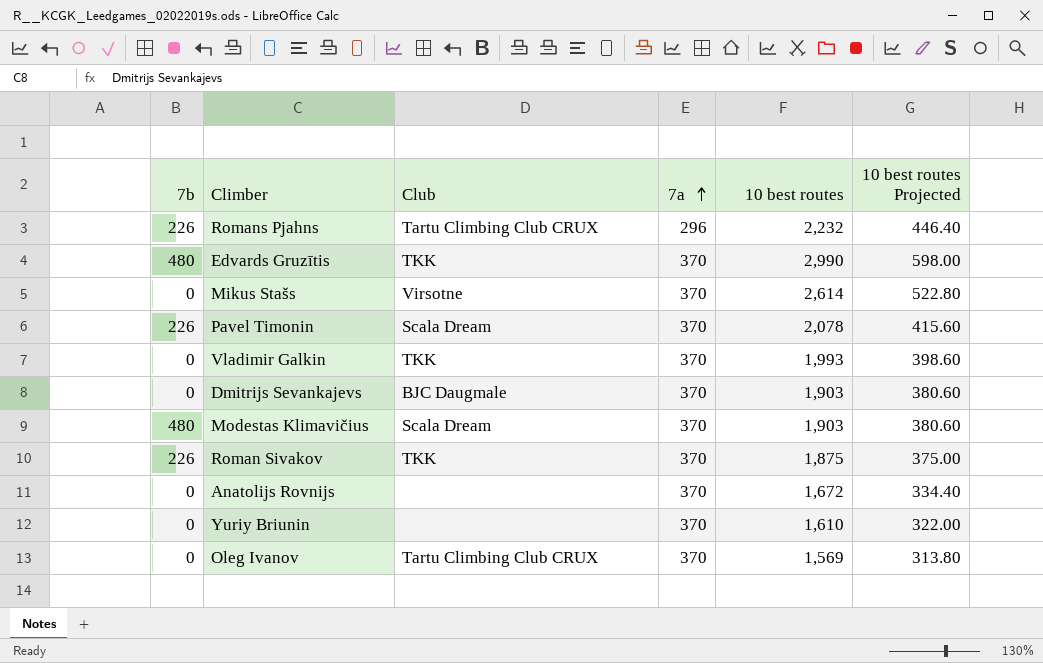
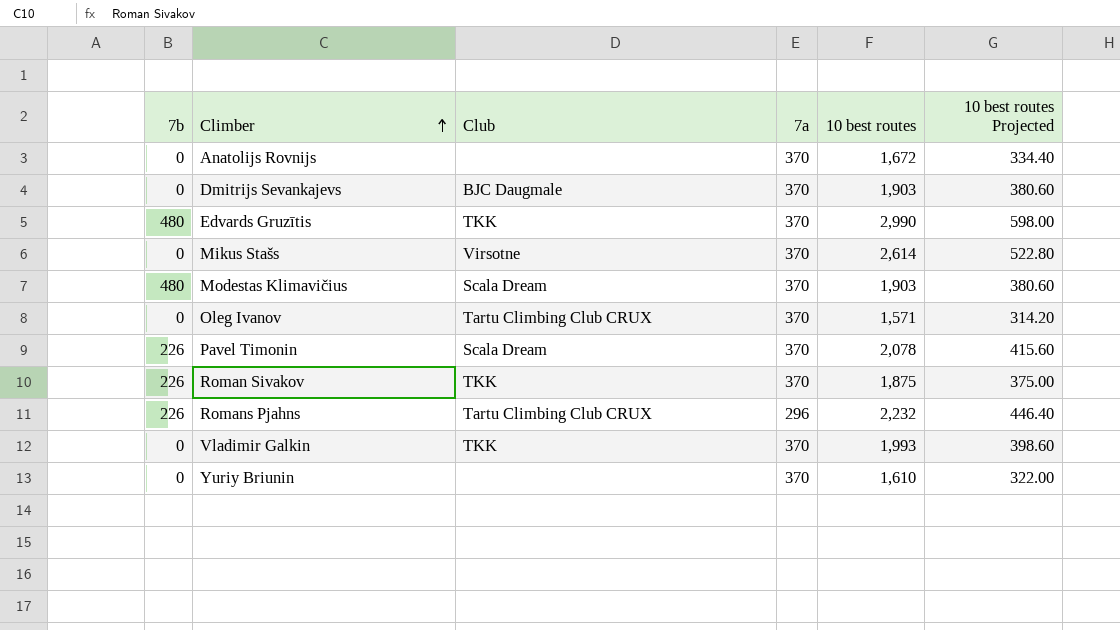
row order: 7a ascending -> Climber ascending
Oleg Ivanov | 10 best routes: 1,569 -> 1,571
Oleg Ivanov | 10 best routes Projected: 313.80 -> 314.20

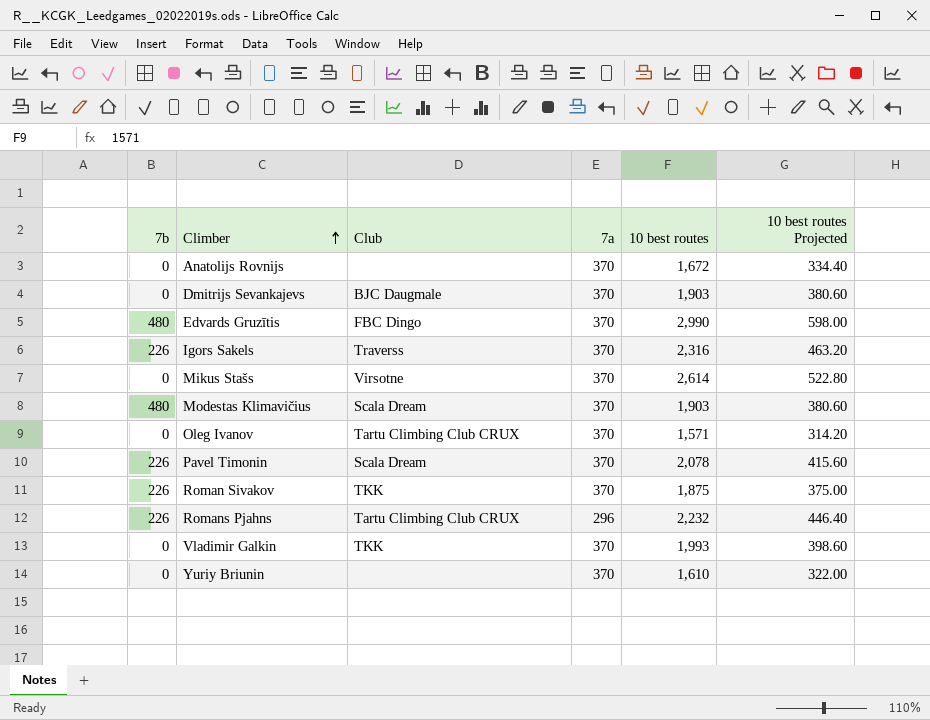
Edvards Gruzītis | Club: TKK -> FBC Dingo
row Igors Sakels: none -> 226 | Traverss | 370 | 2,316 | 463.20

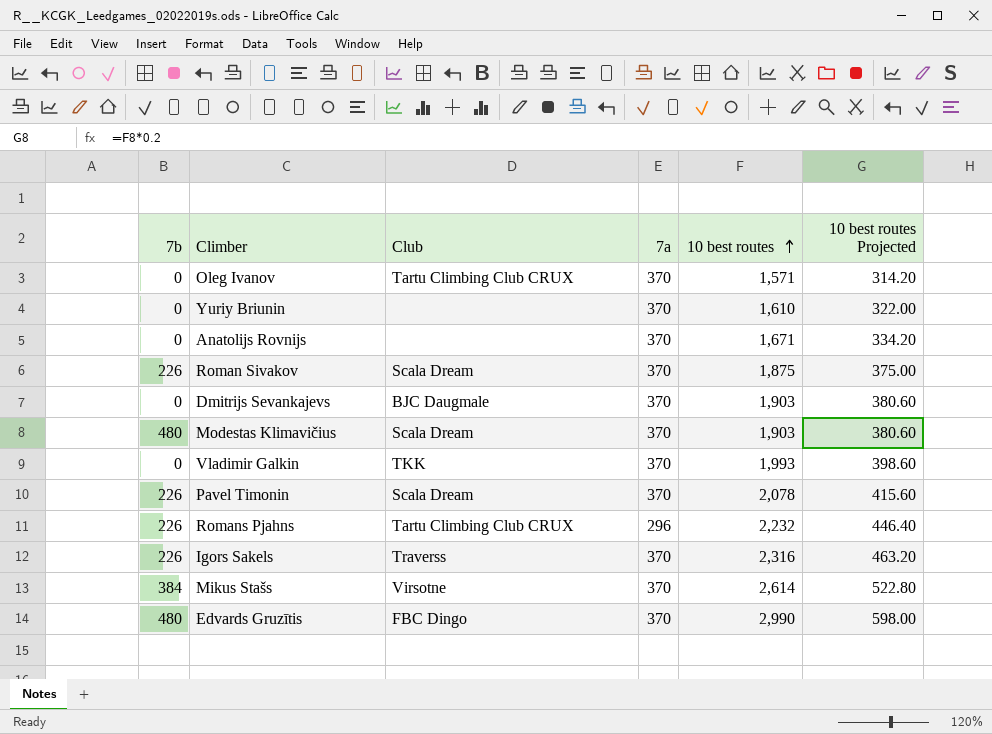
row order: Climber ascending -> 10 best routes ascending
Anatolijs Rovnijs | 10 best routes: 1,672 -> 1,671
Anatolijs Rovnijs | 10 best routes Projected: 334.40 -> 334.20
Roman Sivakov | Club: TKK -> Scala Dream
Mikus Stašs | 7b: 0 -> 384

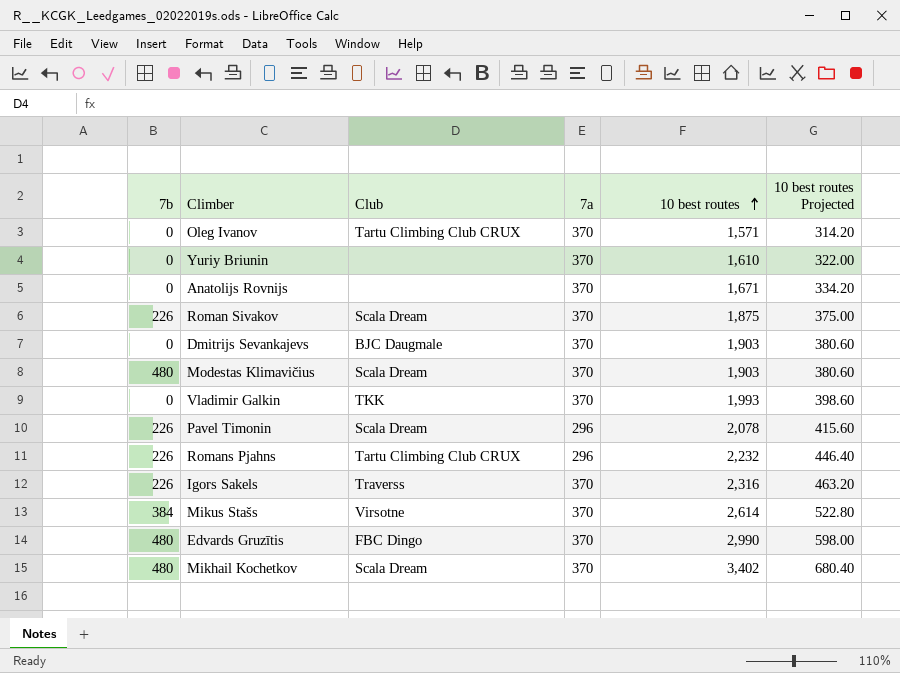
Pavel Timonin | 7a: 370 -> 296
row Mikhail Kochetkov: none -> 480 | Scala Dream | 370 | 3,402 | 680.40

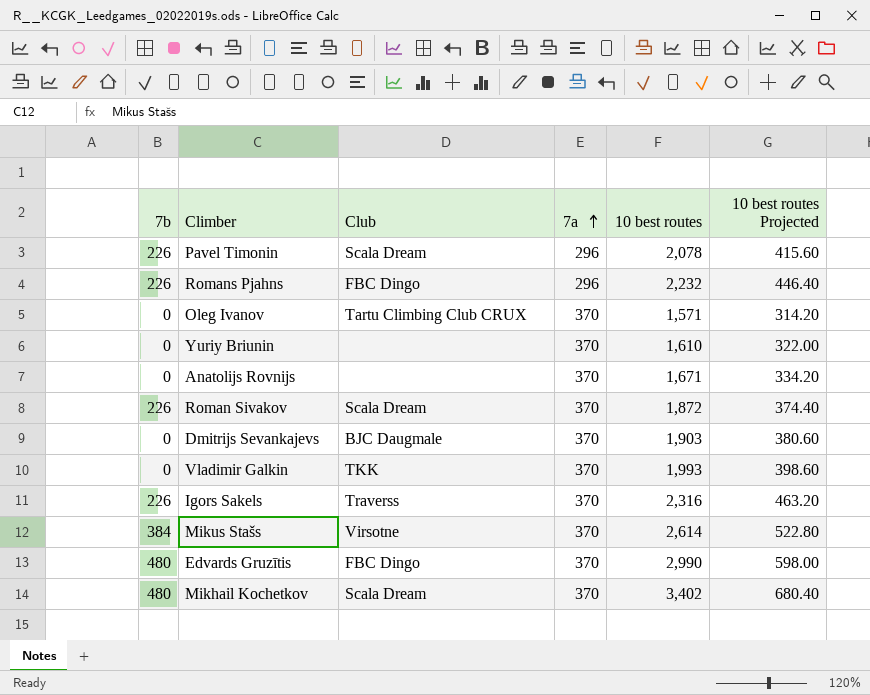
row order: 10 best routes ascending -> 7a ascending
row Modestas Klimavičius: 480 | Scala Dream | 370 | 1,903 | 380.60 -> none
Romans Pjahns | Club: Tartu Climbing Club CRUX -> FBC Dingo
Roman Sivakov | 10 best routes: 1,875 -> 1,872
Roman Sivakov | 10 best routes Projected: 375.00 -> 374.40

